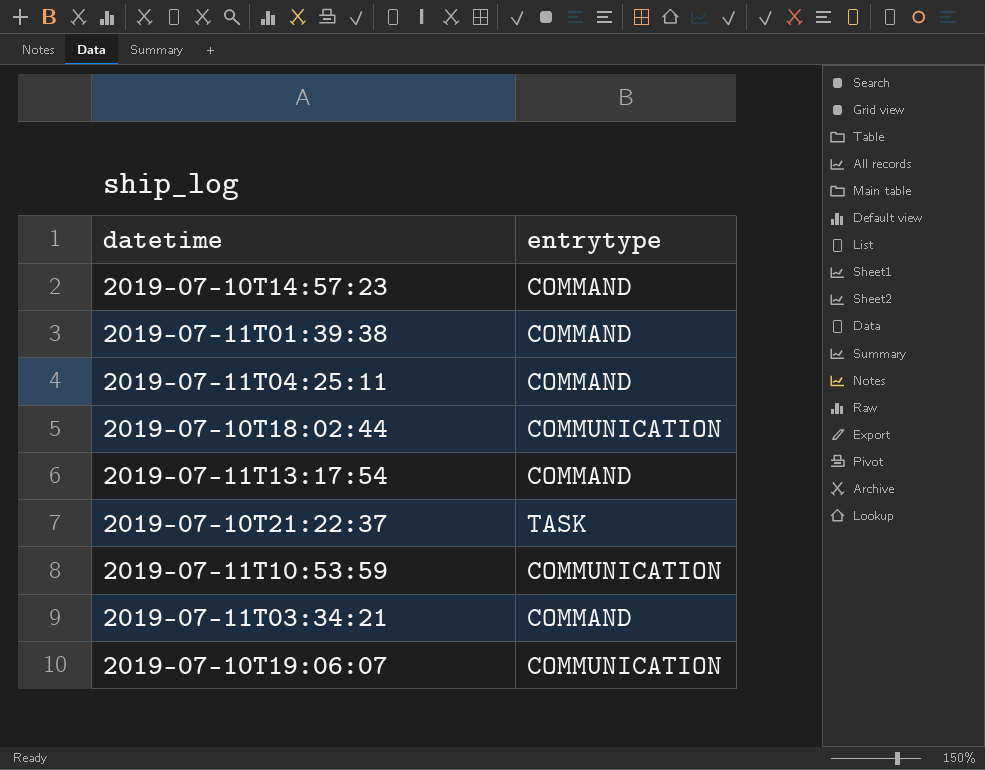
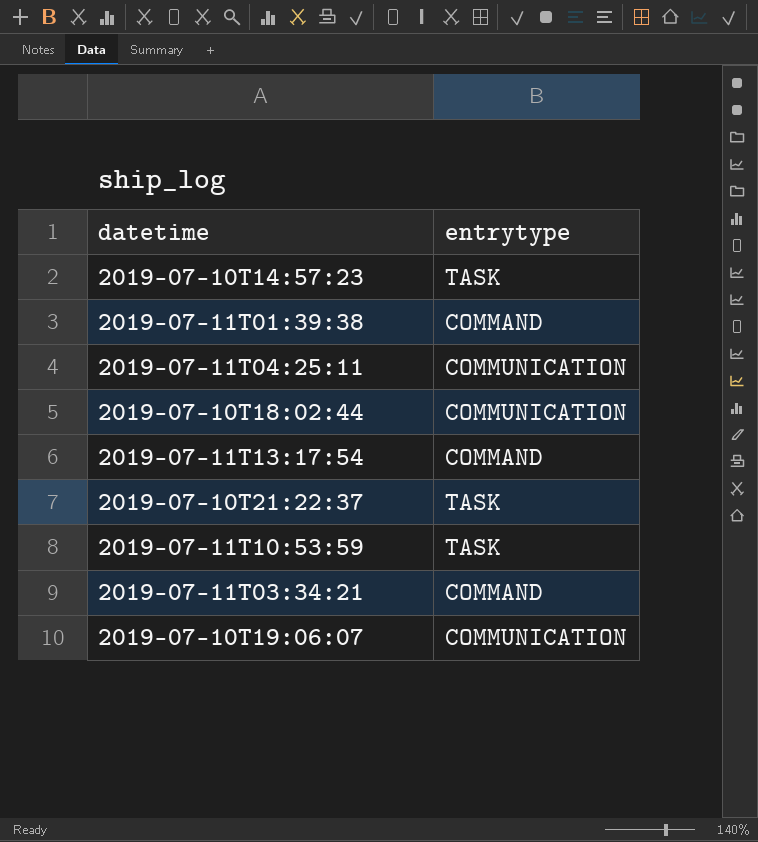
2019-07-10T14:57:23 | entrytype: COMMAND -> TASK
2019-07-11T04:25:11 | entrytype: COMMAND -> COMMUNICATION
2019-07-11T10:53:59 | entrytype: COMMUNICATION -> TASK

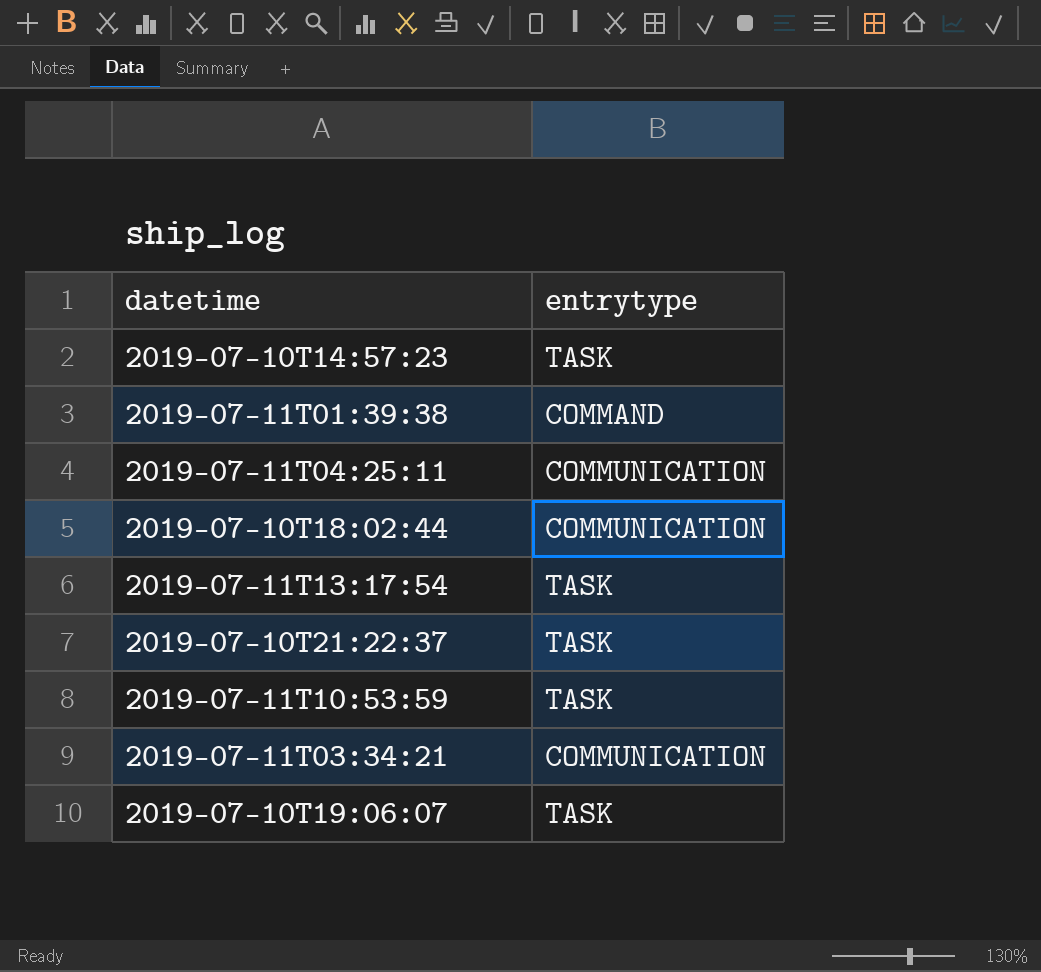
2019-07-11T13:17:54 | entrytype: COMMAND -> TASK
2019-07-11T03:34:21 | entrytype: COMMAND -> COMMUNICATION
2019-07-10T19:06:07 | entrytype: COMMUNICATION -> TASK

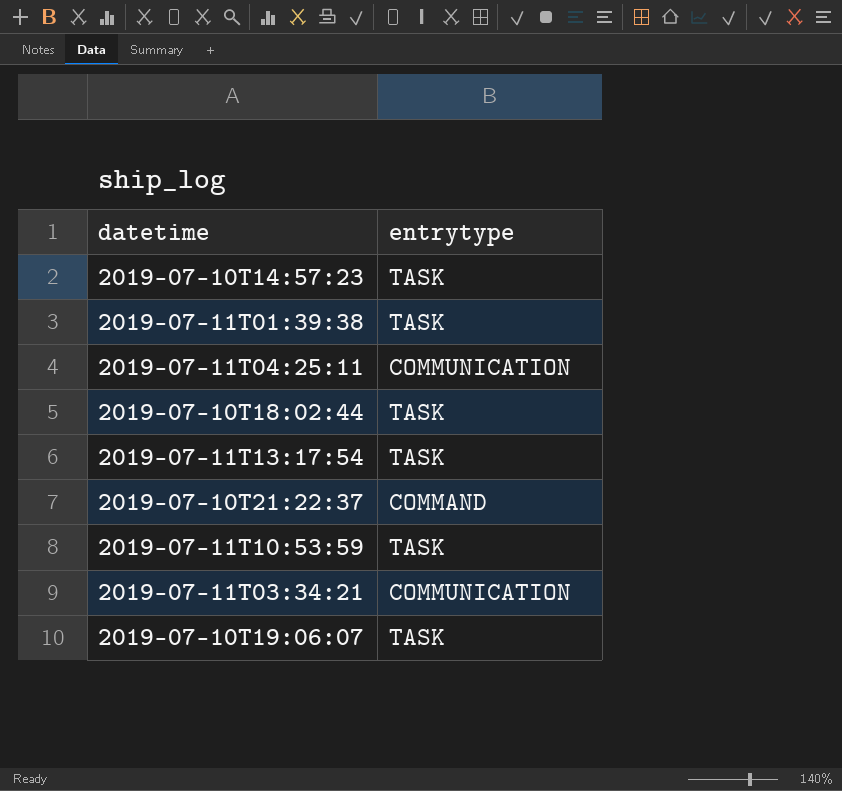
2019-07-11T01:39:38 | entrytype: COMMAND -> TASK
2019-07-10T18:02:44 | entrytype: COMMUNICATION -> TASK
2019-07-10T21:22:37 | entrytype: TASK -> COMMAND

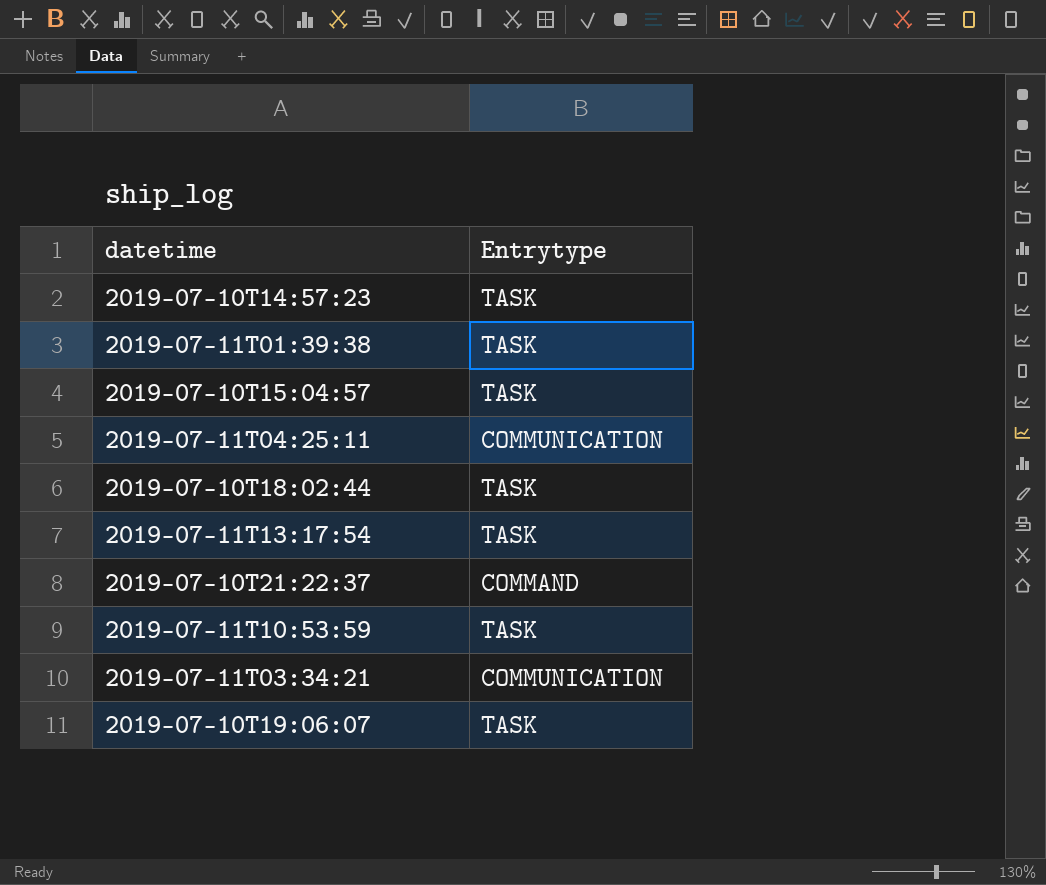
column name: entrytype -> Entrytype
row 2019-07-10T15:04:57: none -> TASK

